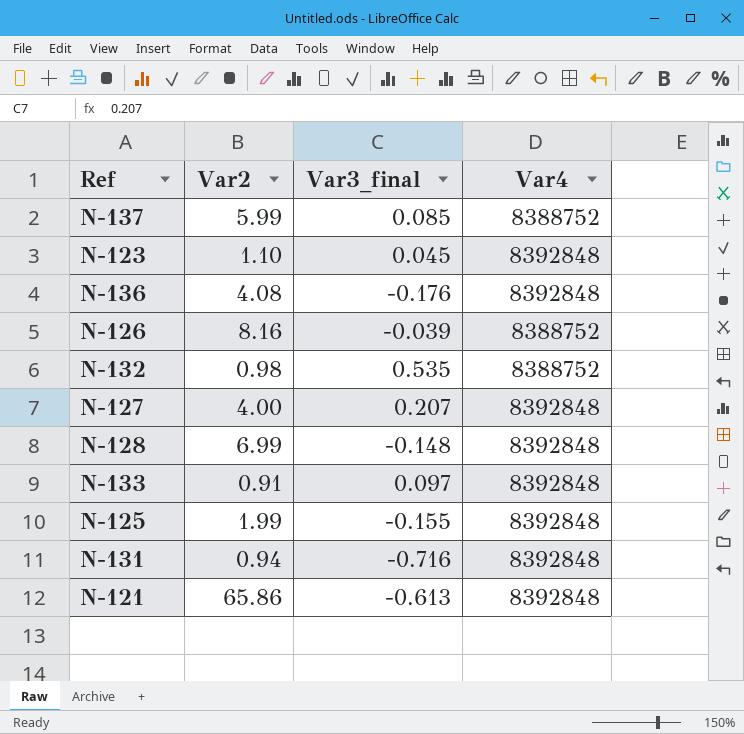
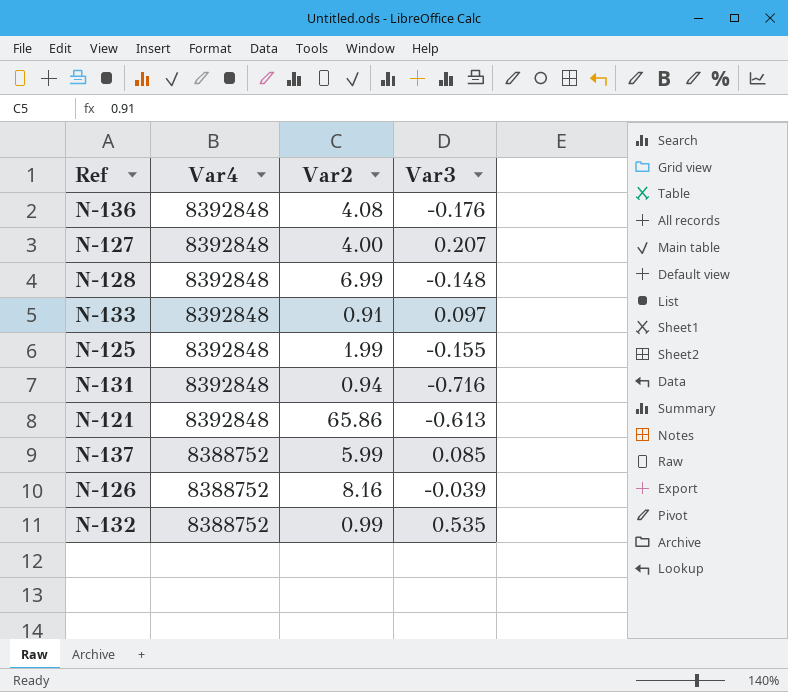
row order: none -> Var4 descending
column Var4 | position: 4 -> 2
column name: Var3_final -> Var3
row N-123: 1.10 | 0.045 | 8392848 -> none
N-132 | Var2: 0.98 -> 0.99

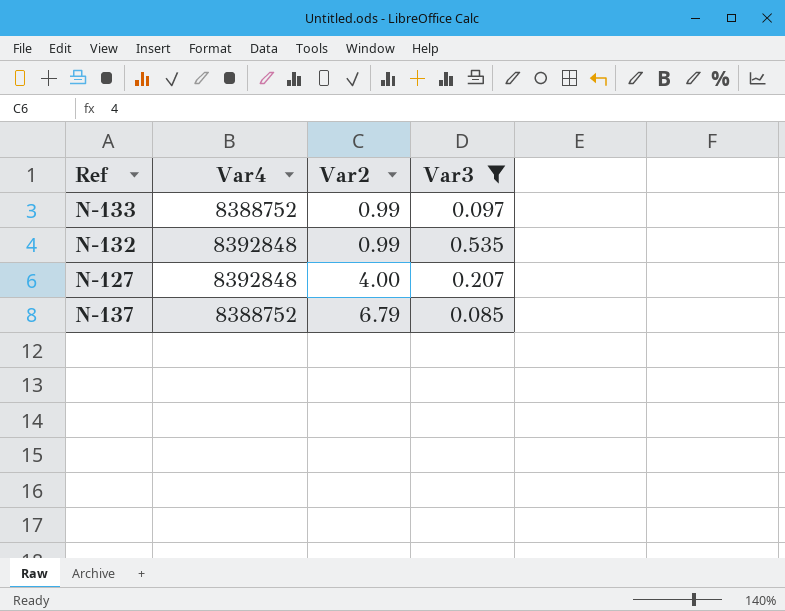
filter: none -> Var3 >= 0.085
row order: Var4 descending -> Var2 ascending
N-133 | Var4: 8392848 -> 8388752
N-133 | Var2: 0.91 -> 0.99
N-132 | Var4: 8388752 -> 8392848
N-137 | Var2: 5.99 -> 6.79

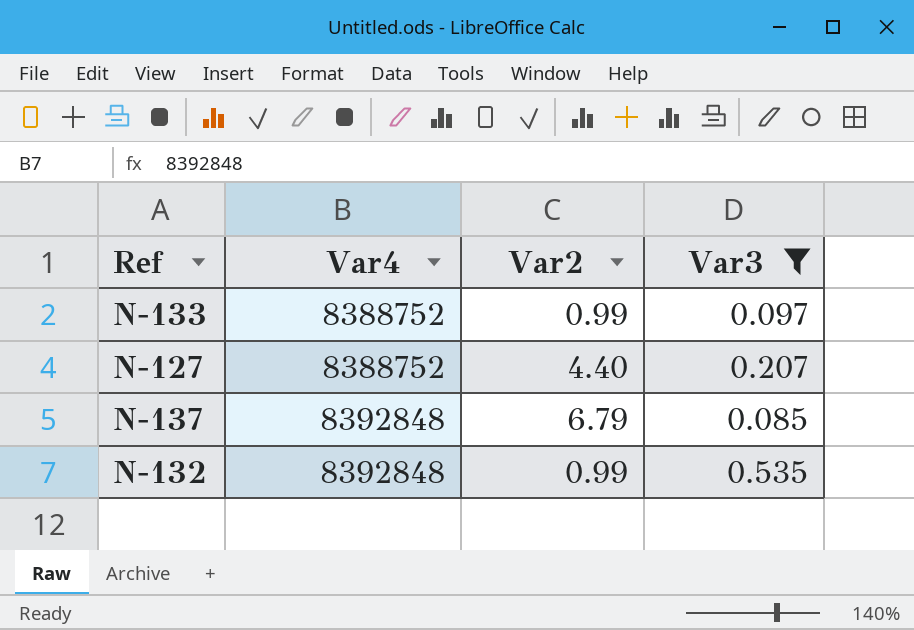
row order: Var2 ascending -> Var4 ascending
N-127 | Var4: 8392848 -> 8388752
N-127 | Var2: 4.00 -> 4.40
N-137 | Var4: 8388752 -> 8392848

